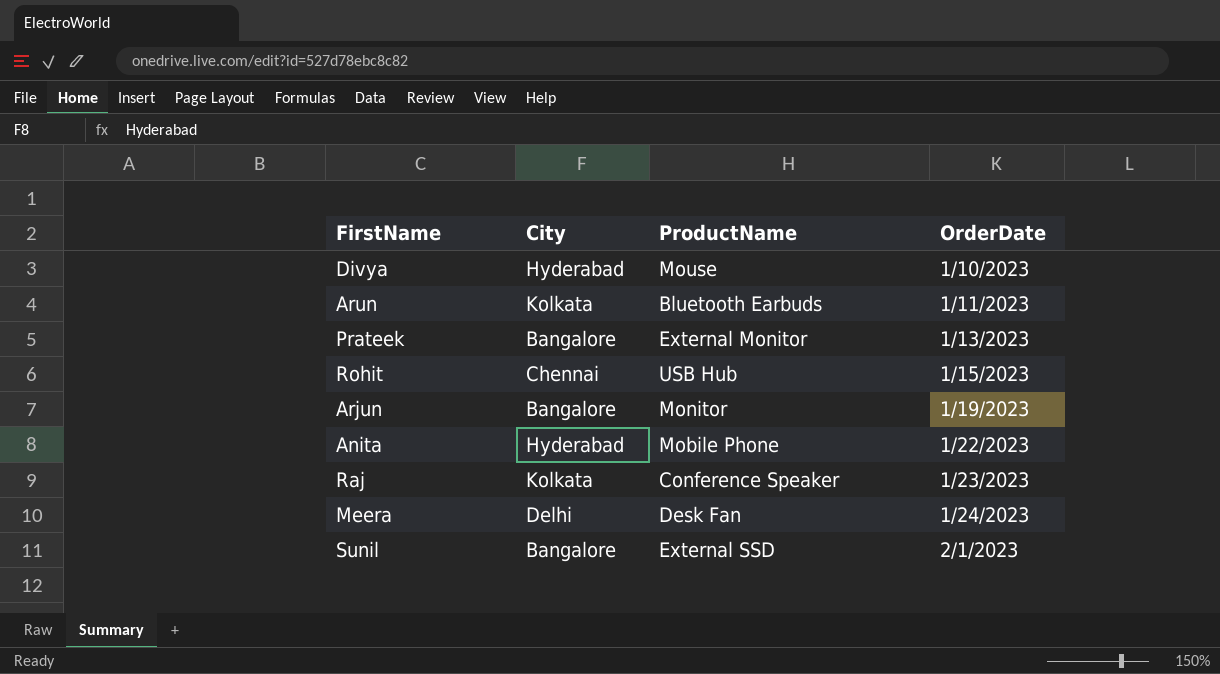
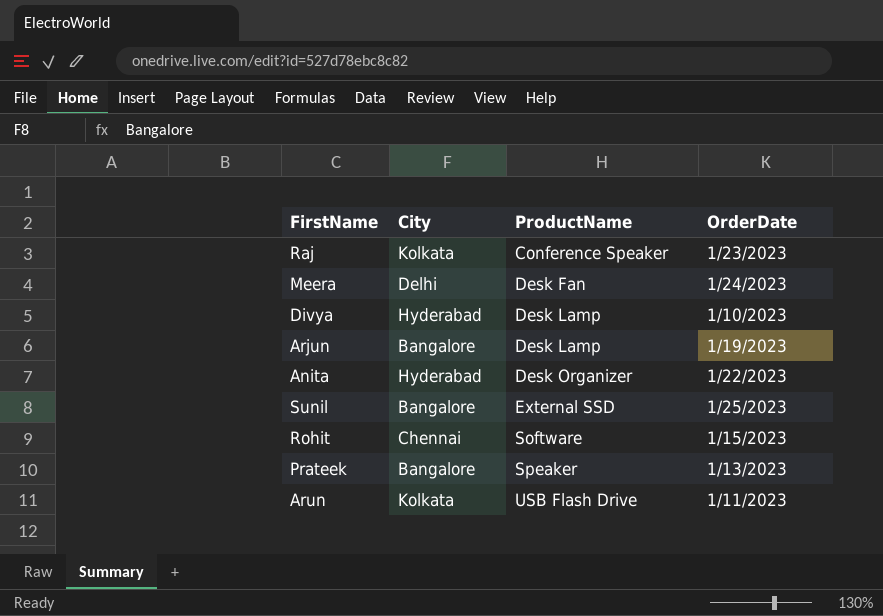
row order: OrderDate ascending -> ProductName ascending
Divya | ProductName: Mouse -> Desk Lamp
Arjun | ProductName: Monitor -> Desk Lamp
Anita | ProductName: Mobile Phone -> Desk Organizer
Sunil | OrderDate: 2/1/2023 -> 1/25/2023
Rohit | ProductName: USB Hub -> Software
Prateek | ProductName: External Monitor -> Speaker
Arun | ProductName: Bluetooth Earbuds -> USB Flash Drive

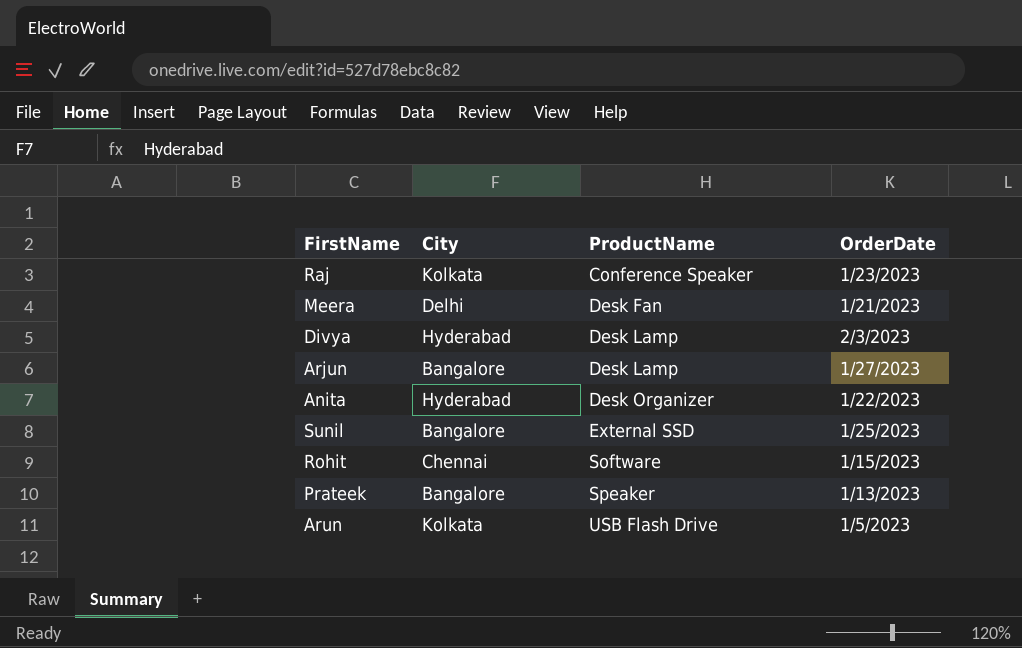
Meera | OrderDate: 1/24/2023 -> 1/21/2023
Divya | OrderDate: 1/10/2023 -> 2/3/2023
Arjun | OrderDate: 1/19/2023 -> 1/27/2023
Arun | OrderDate: 1/11/2023 -> 1/5/2023

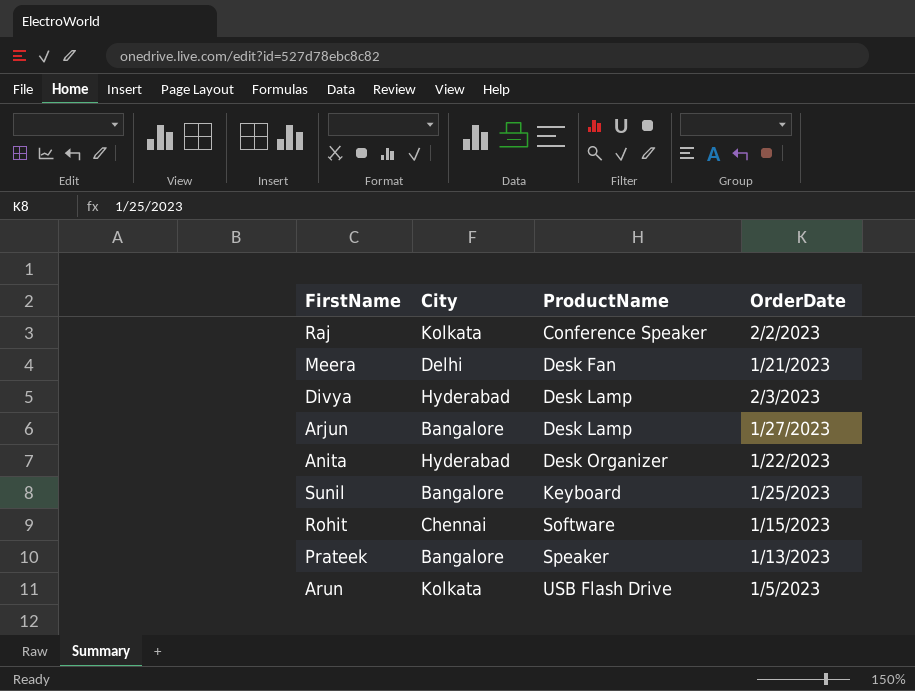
Raj | OrderDate: 1/23/2023 -> 2/2/2023
Sunil | ProductName: External SSD -> Keyboard

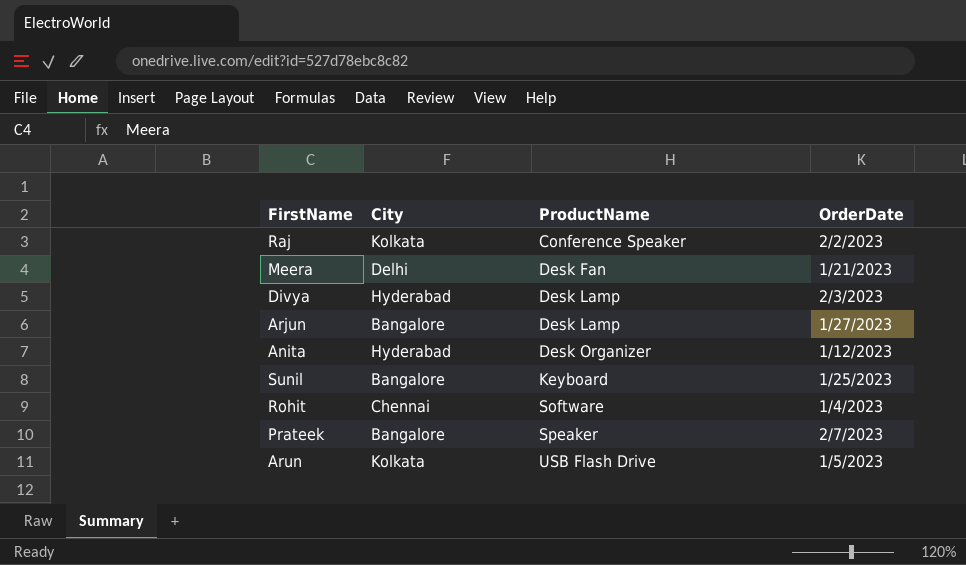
Anita | OrderDate: 1/22/2023 -> 1/12/2023
Rohit | OrderDate: 1/15/2023 -> 1/4/2023
Prateek | OrderDate: 1/13/2023 -> 2/7/2023

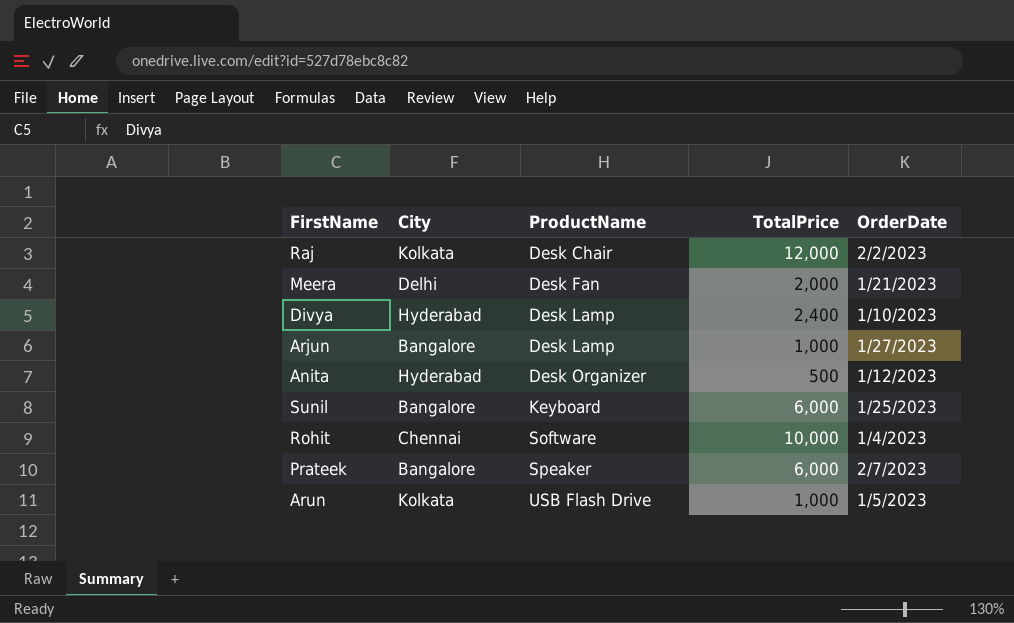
column TotalPrice | position: none -> 4
Raj | ProductName: Conference Speaker -> Desk Chair
Divya | OrderDate: 2/3/2023 -> 1/10/2023

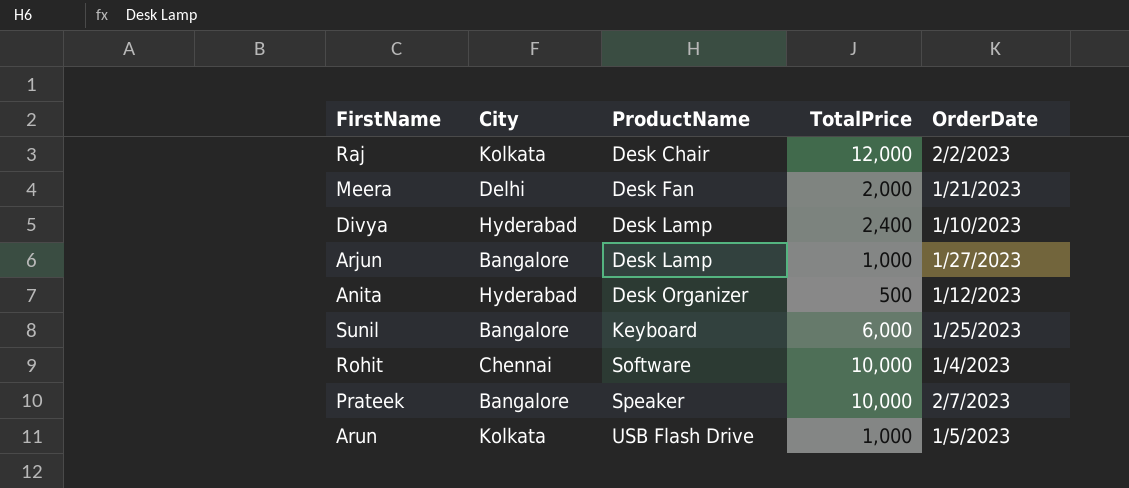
Prateek | TotalPrice: 6,000 -> 10,000

